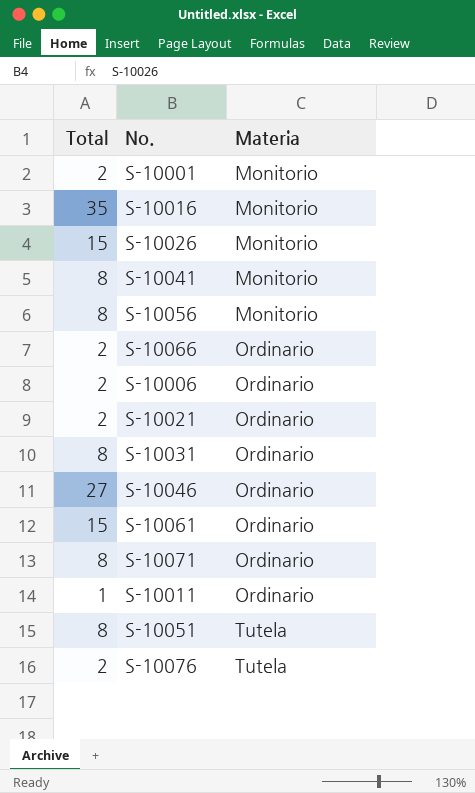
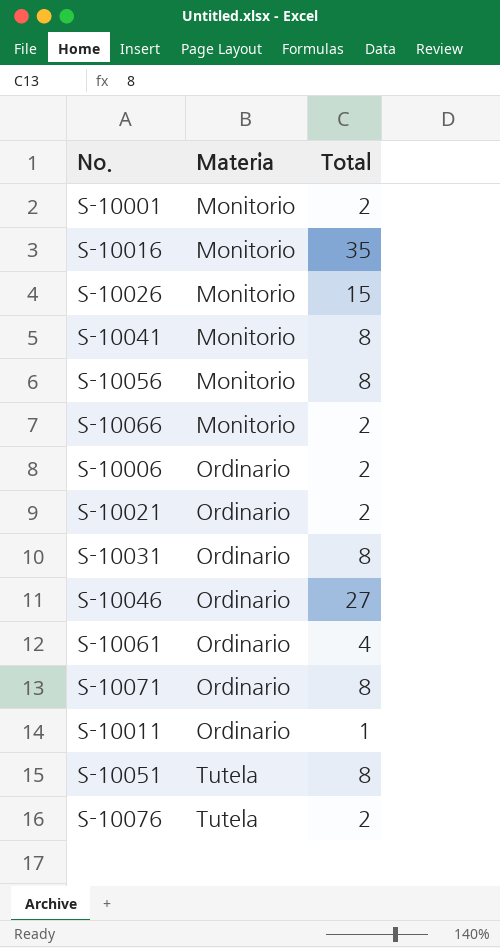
column Total | position: 1 -> 3
S-10066 | Materia: Ordinario -> Monitorio
S-10061 | Total: 15 -> 4

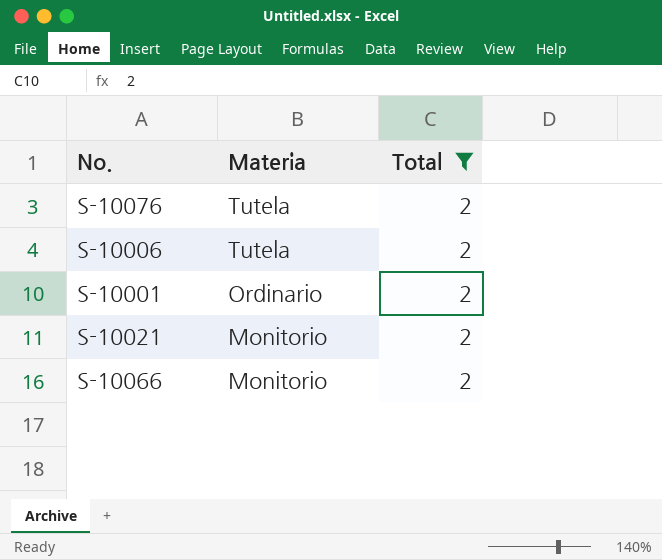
filter: none -> Total = 2
row order: Materia ascending -> Materia descending
S-10006 | Materia: Ordinario -> Tutela
S-10001 | Materia: Monitorio -> Ordinario
S-10021 | Materia: Ordinario -> Monitorio

